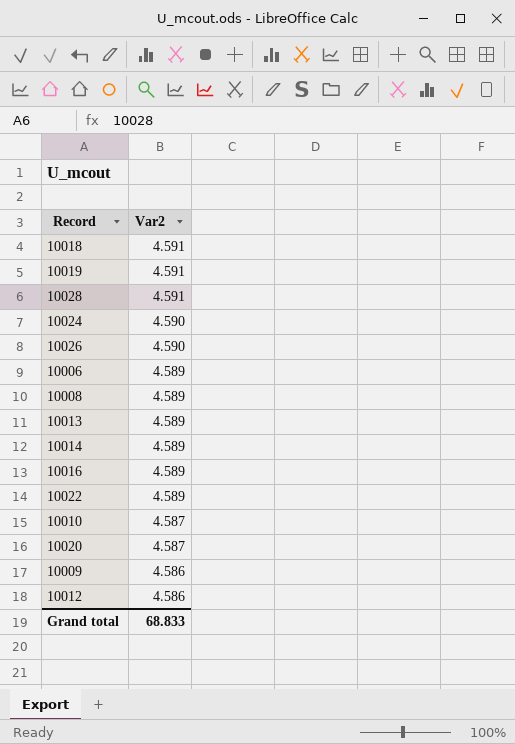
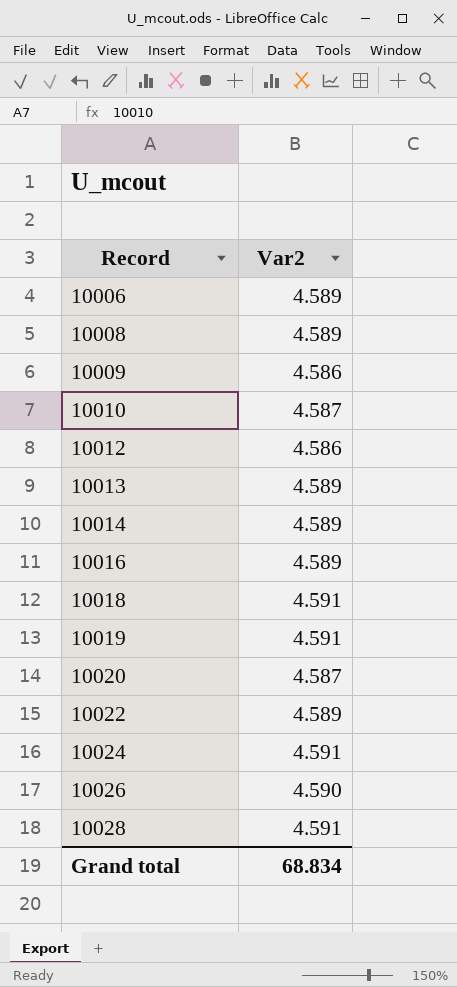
row order: Var2 descending -> Record ascending
10024 | Var2: 4.590 -> 4.591
Grand total | Var2: 68.833 -> 68.834

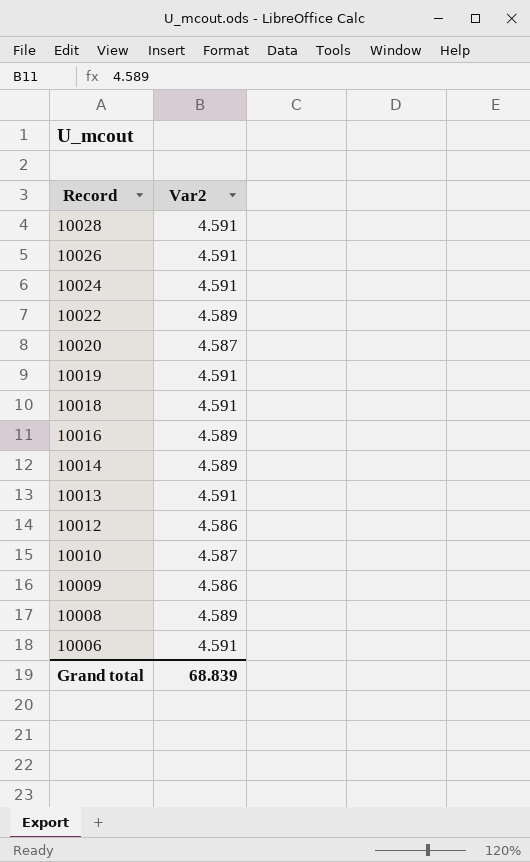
row order: Record ascending -> Record descending
10026 | Var2: 4.590 -> 4.591
10013 | Var2: 4.589 -> 4.591
10006 | Var2: 4.589 -> 4.591
Grand total | Var2: 68.834 -> 68.839

